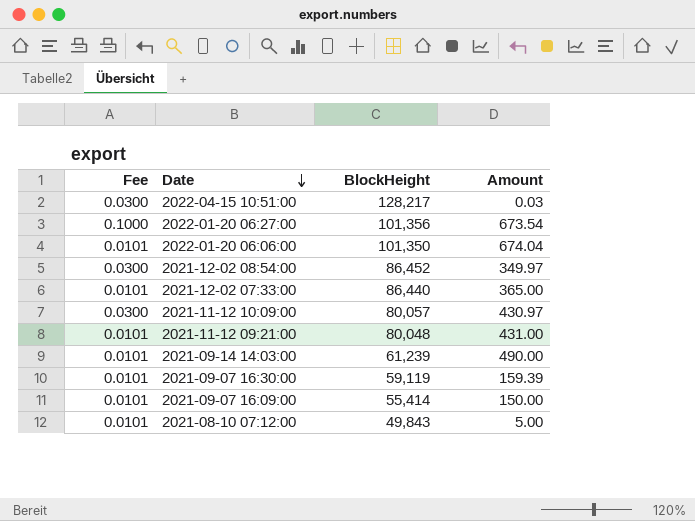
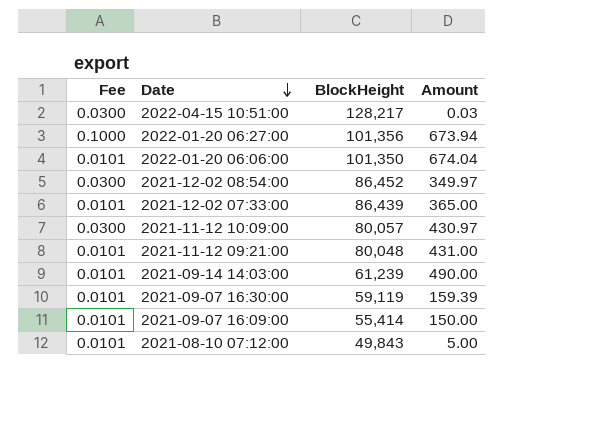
2022-01-20 06:27:00 | Amount: 673.54 -> 673.94
2021-12-02 07:33:00 | BlockHeight: 86,440 -> 86,439

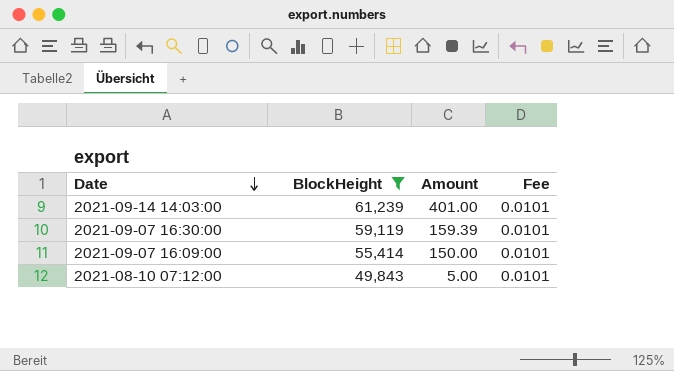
filter: none -> BlockHeight <= 61,239
column Fee | position: 1 -> 4
2021-09-14 14:03:00 | Amount: 490.00 -> 401.00

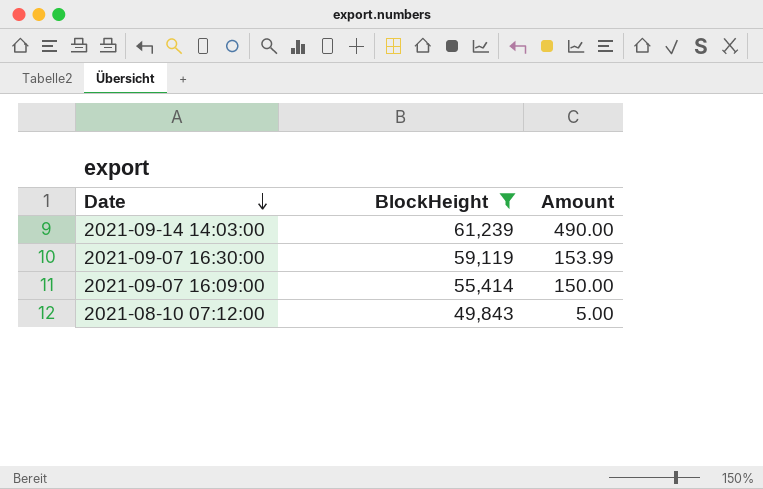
column Fee | position: 4 -> none
2021-09-14 14:03:00 | Amount: 401.00 -> 490.00
2021-09-07 16:30:00 | Amount: 159.39 -> 153.99

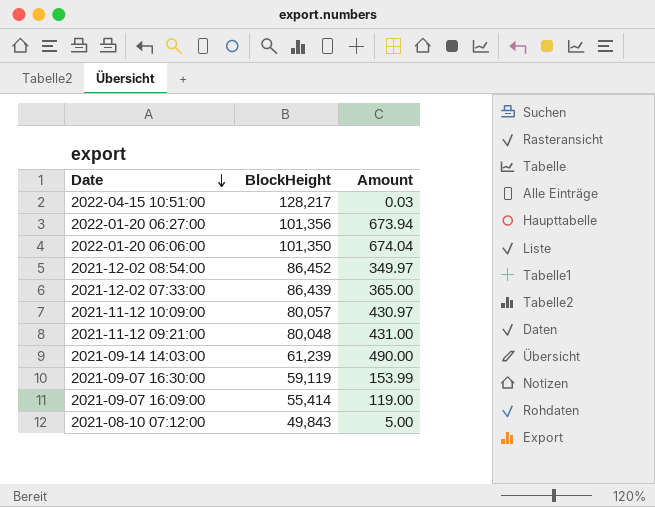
filter: BlockHeight <= 61,239 -> none
2021-09-07 16:09:00 | Amount: 150.00 -> 119.00

